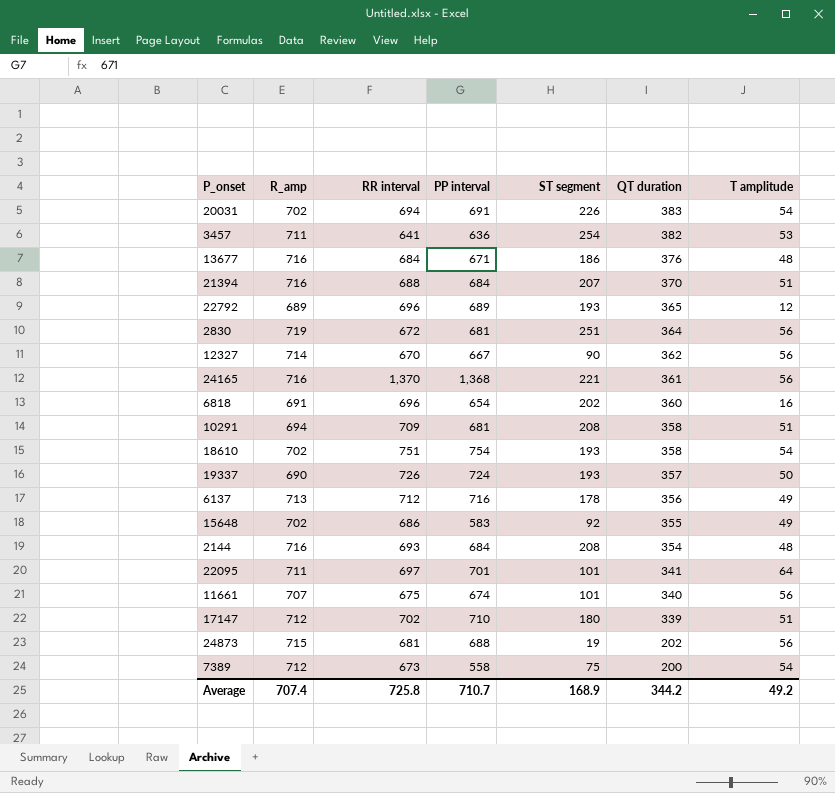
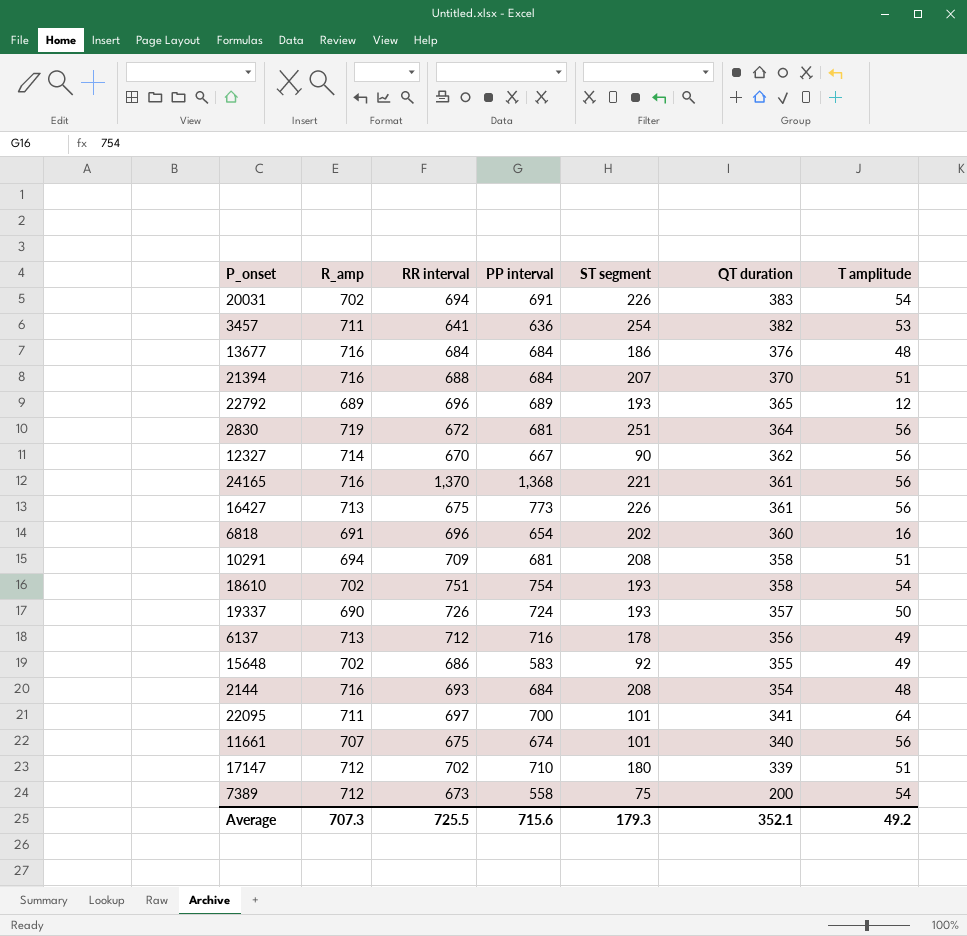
row 24873: 715 | 681 | 688 | 19 | 202 | 56 -> none
13677 | PP interval: 671 -> 684
row 16427: none -> 713 | 675 | 773 | 226 | 361 | 56
22095 | PP interval: 701 -> 700
Average | R_amp: 707.4 -> 707.3
Average | RR interval: 725.8 -> 725.5
Average | PP interval: 710.7 -> 715.6
Average | ST segment: 168.9 -> 179.3
Average | QT duration: 344.2 -> 352.1

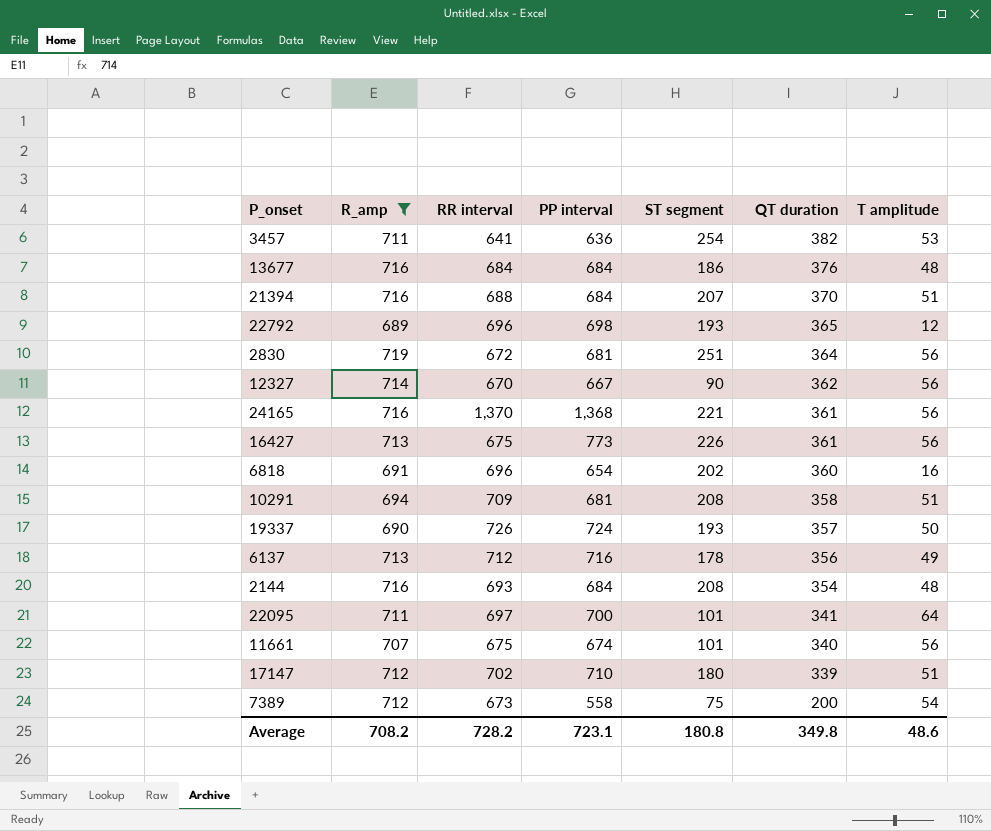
filter: none -> R_amp != 702
22792 | PP interval: 689 -> 698
Average | R_amp: 707.3 -> 708.2
Average | RR interval: 725.5 -> 728.2
Average | PP interval: 715.6 -> 723.1
Average | ST segment: 179.3 -> 180.8
Average | QT duration: 352.1 -> 349.8
Average | T amplitude: 49.2 -> 48.6

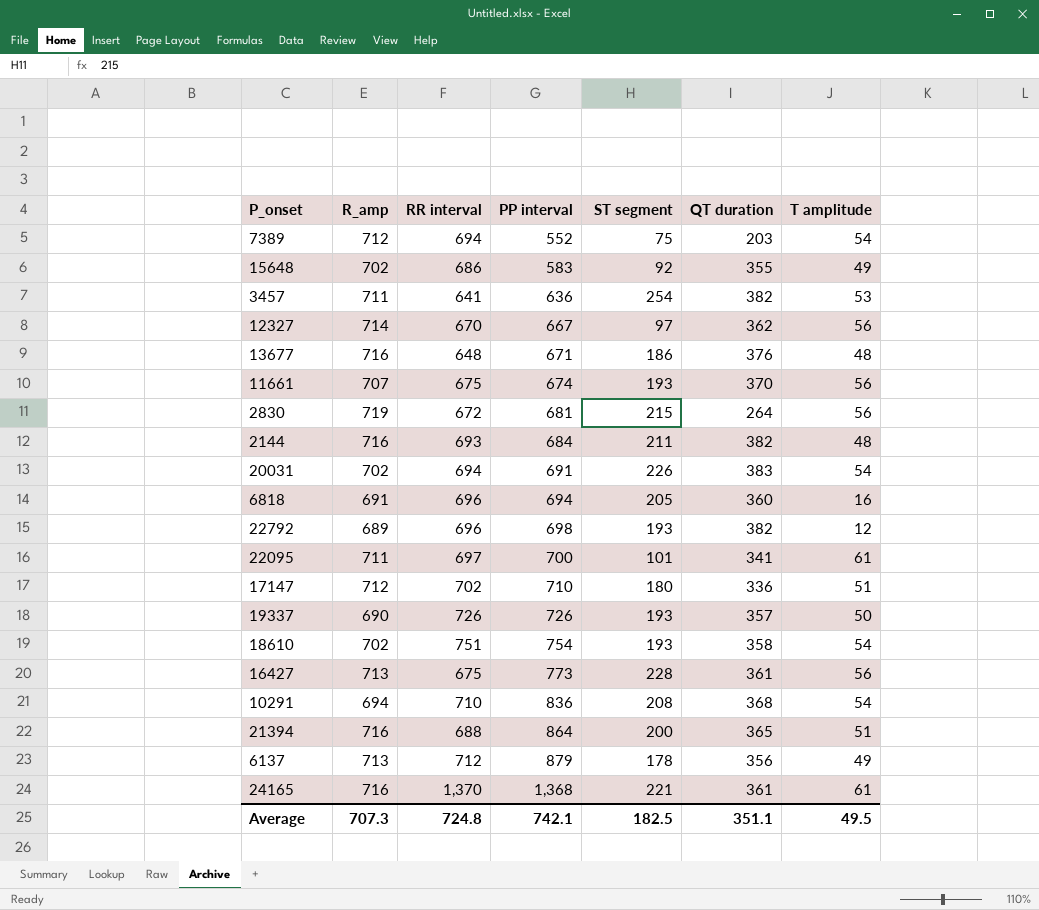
filter: R_amp != 702 -> none
row order: QT duration descending -> PP interval ascending
7389 | RR interval: 673 -> 694
7389 | PP interval: 558 -> 552
7389 | QT duration: 200 -> 203
12327 | ST segment: 90 -> 97
13677 | RR interval: 684 -> 648
13677 | PP interval: 684 -> 671
11661 | ST segment: 101 -> 193
11661 | QT duration: 340 -> 370
2830 | ST segment: 251 -> 215
2830 | QT duration: 364 -> 264
2144 | ST segment: 208 -> 211
2144 | QT duration: 354 -> 382
6818 | PP interval: 654 -> 694
6818 | ST segment: 202 -> 205
22792 | QT duration: 365 -> 382
22095 | T amplitude: 64 -> 61
17147 | QT duration: 339 -> 336
19337 | PP interval: 724 -> 726
16427 | ST segment: 226 -> 228
10291 | RR interval: 709 -> 710
10291 | PP interval: 681 -> 836
10291 | QT duration: 358 -> 368
10291 | T amplitude: 51 -> 54
21394 | PP interval: 684 -> 864
21394 | ST segment: 207 -> 200
21394 | QT duration: 370 -> 365
6137 | PP interval: 716 -> 879
24165 | T amplitude: 56 -> 61
Average | R_amp: 708.2 -> 707.3
Average | RR interval: 728.2 -> 724.8
Average | PP interval: 723.1 -> 742.1
Average | ST segment: 180.8 -> 182.5
Average | QT duration: 349.8 -> 351.1
Average | T amplitude: 48.6 -> 49.5

